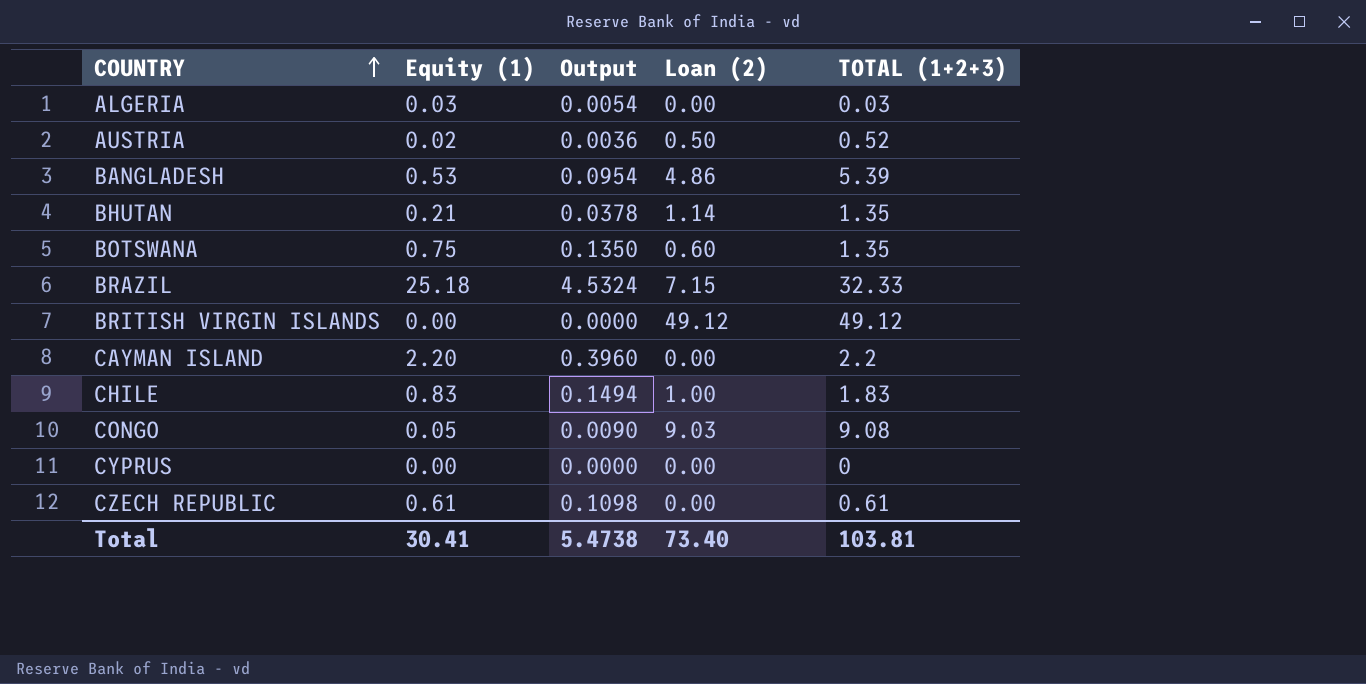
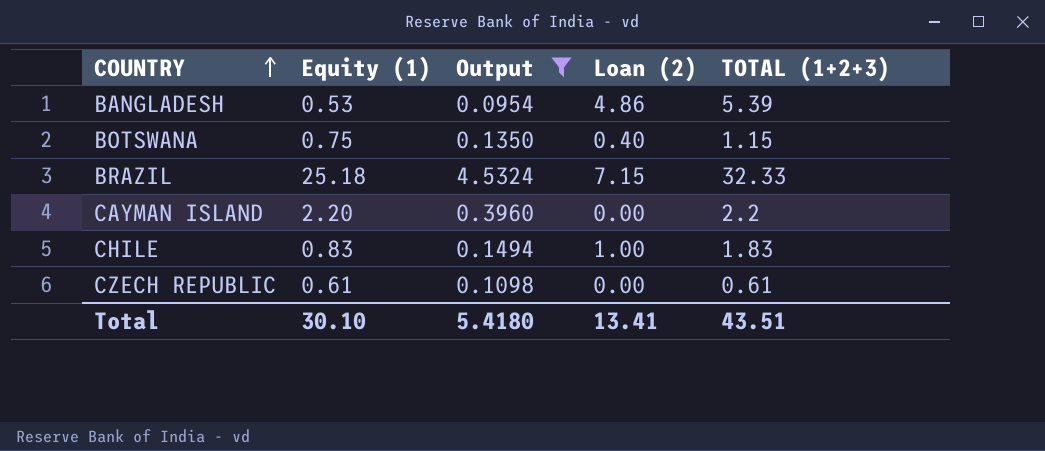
filter: none -> Output >= 0.0954
BOTSWANA | Loan (2): 0.60 -> 0.40
BOTSWANA | TOTAL (1+2+3): 1.35 -> 1.15
Total | Equity (1): 30.41 -> 30.10
Total | Output: 5.4738 -> 5.4180
Total | Loan (2): 73.40 -> 13.41
Total | TOTAL (1+2+3): 103.81 -> 43.51

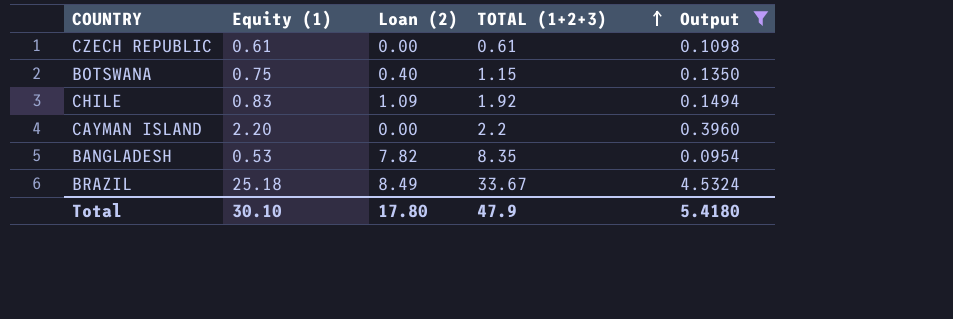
row order: COUNTRY ascending -> TOTAL (1+2+3) ascending
column Output | position: 3 -> 5
CHILE | Loan (2): 1.00 -> 1.09
CHILE | TOTAL (1+2+3): 1.83 -> 1.92
BANGLADESH | Loan (2): 4.86 -> 7.82
BANGLADESH | TOTAL (1+2+3): 5.39 -> 8.35
BRAZIL | Loan (2): 7.15 -> 8.49
BRAZIL | TOTAL (1+2+3): 32.33 -> 33.67
Total | Loan (2): 13.41 -> 17.80
Total | TOTAL (1+2+3): 43.51 -> 47.9

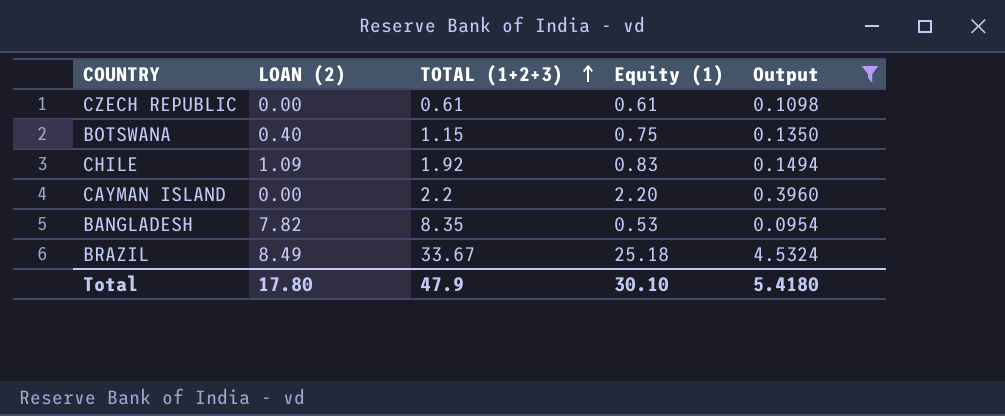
column name: Loan (2) -> LOAN (2)
column Equity (1) | position: 2 -> 4

